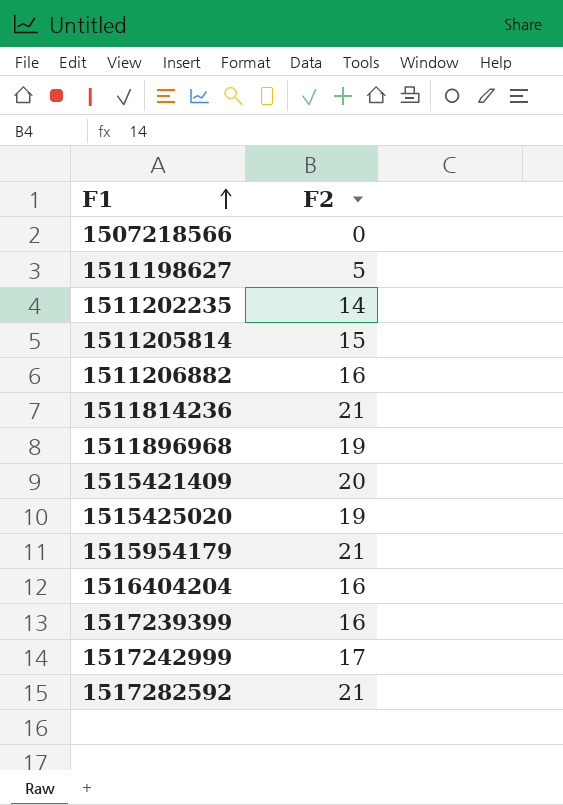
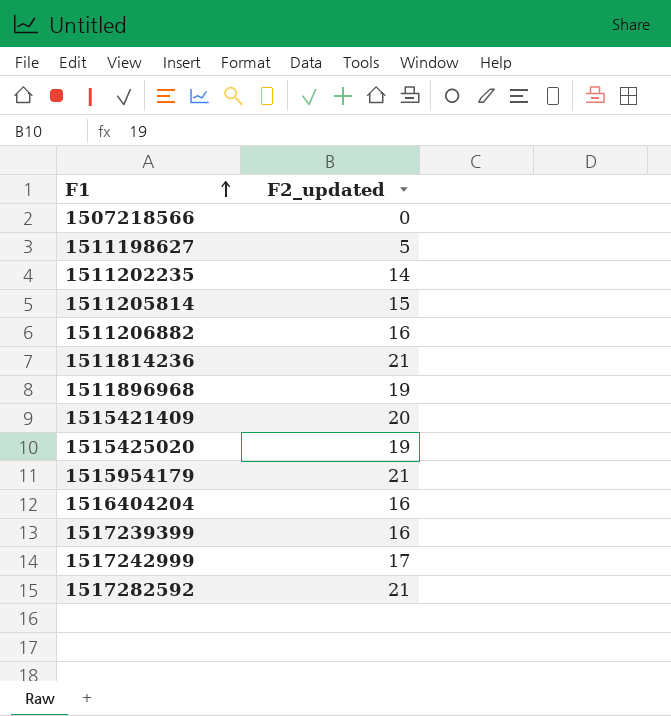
column name: F2 -> F2_updated

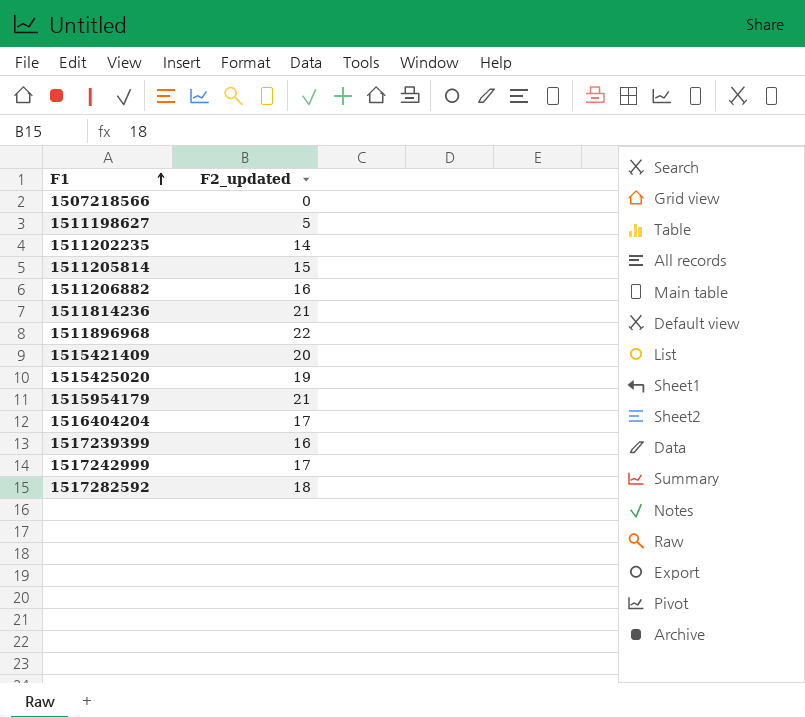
1511896968 | F2_updated: 19 -> 22
1516404204 | F2_updated: 16 -> 17
1517282592 | F2_updated: 21 -> 18

